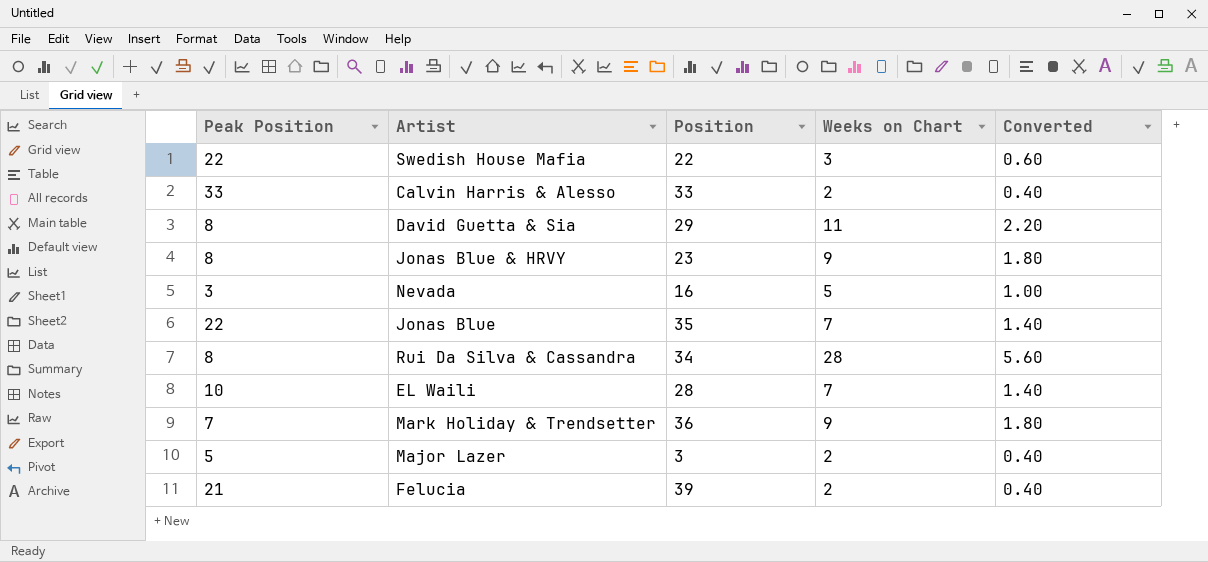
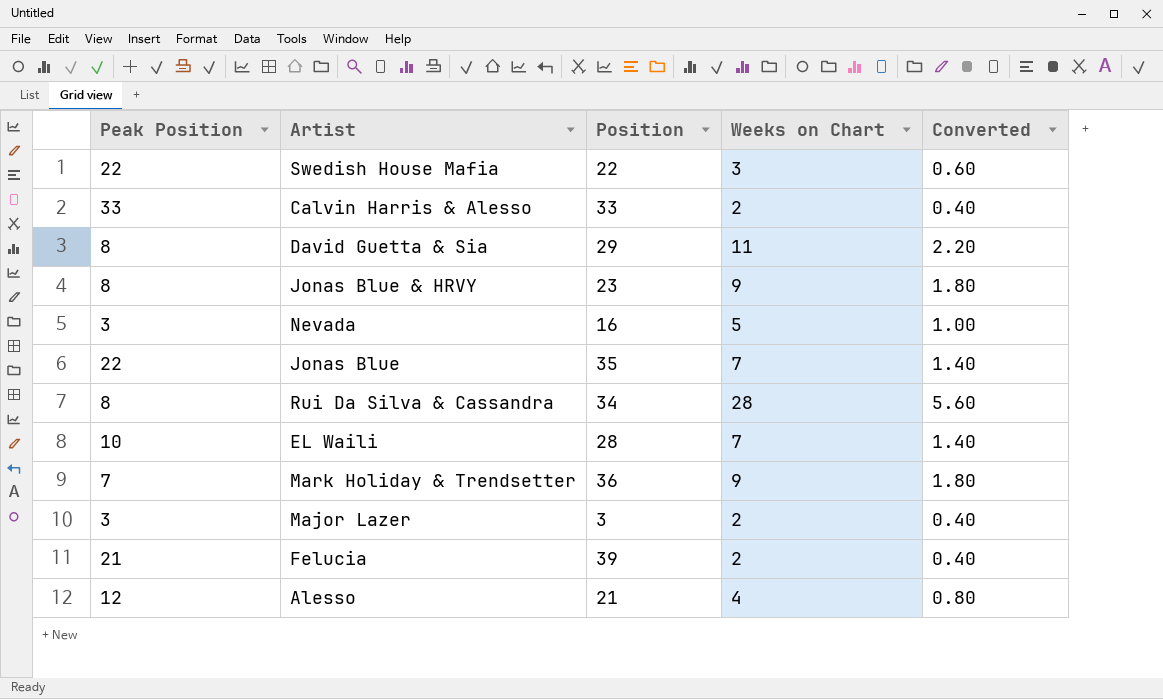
Major Lazer | Peak Position: 5 -> 3
row Alesso: none -> 12 | 21 | 4 | 0.80

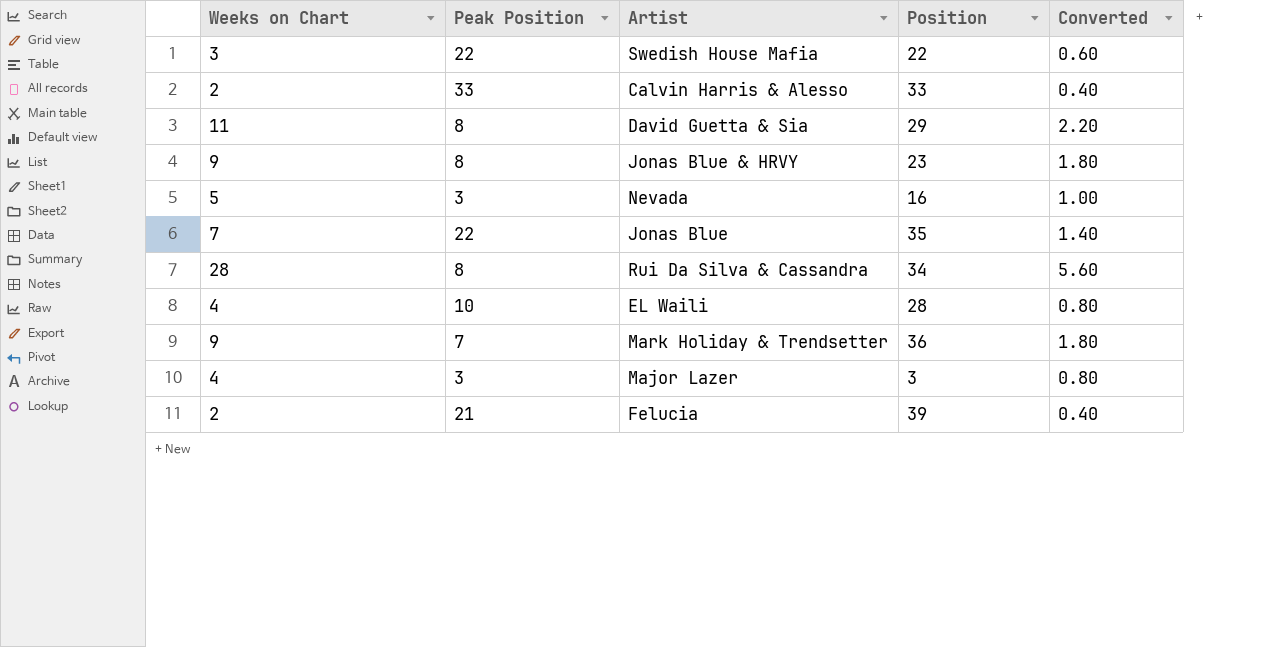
column Weeks on Chart | position: 4 -> 1
row Alesso: 12 | 21 | 4 | 0.80 -> none
EL Waili | Weeks on Chart: 7 -> 4
EL Waili | Converted: 1.40 -> 0.80
Major Lazer | Weeks on Chart: 2 -> 4
Major Lazer | Converted: 0.40 -> 0.80

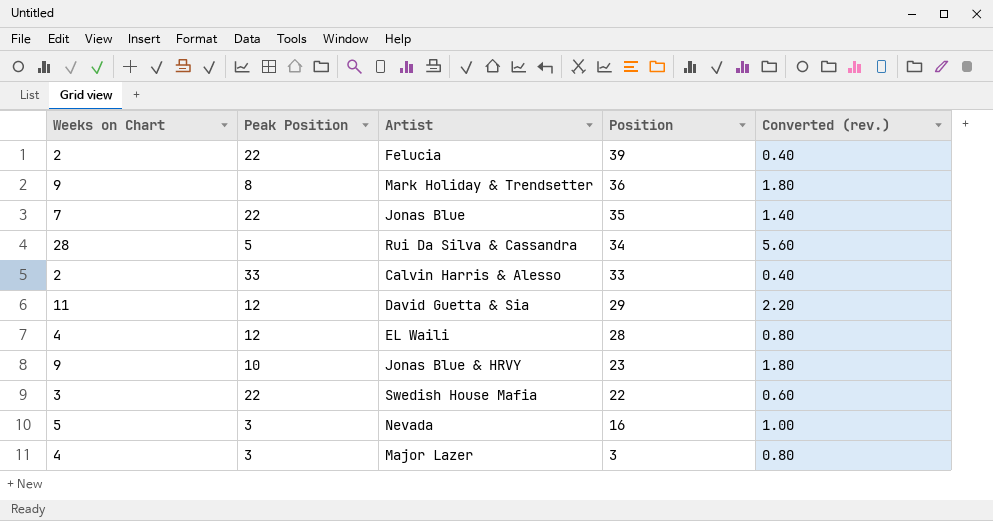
row order: none -> Position descending
column name: Converted -> Converted (rev.)
Felucia | Peak Position: 21 -> 22
Mark Holiday & Trendsetter | Peak Position: 7 -> 8
Rui Da Silva & Cassandra | Peak Position: 8 -> 5
David Guetta & Sia | Peak Position: 8 -> 12
EL Waili | Peak Position: 10 -> 12
Jonas Blue & HRVY | Peak Position: 8 -> 10

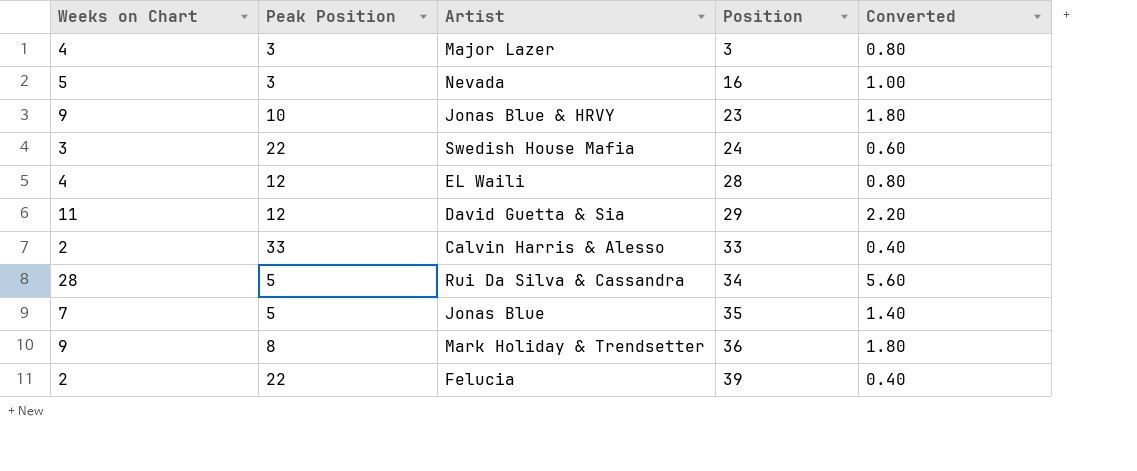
row order: Position descending -> Position ascending
column name: Converted (rev.) -> Converted
Swedish House Mafia | Position: 22 -> 24
Jonas Blue | Peak Position: 22 -> 5

